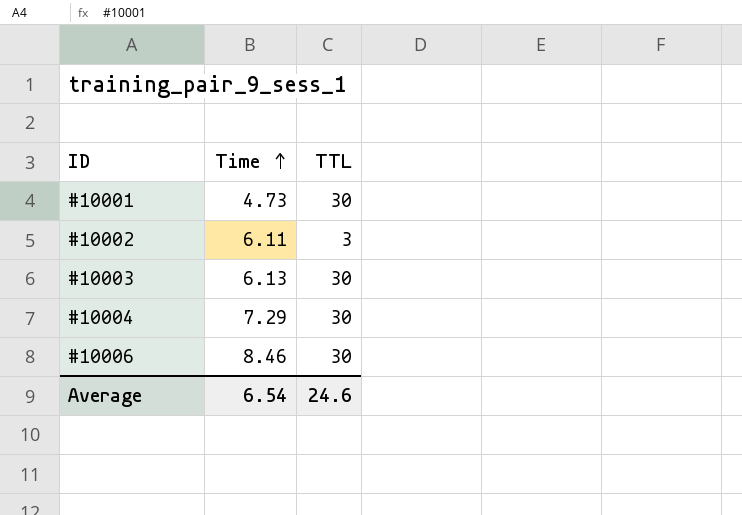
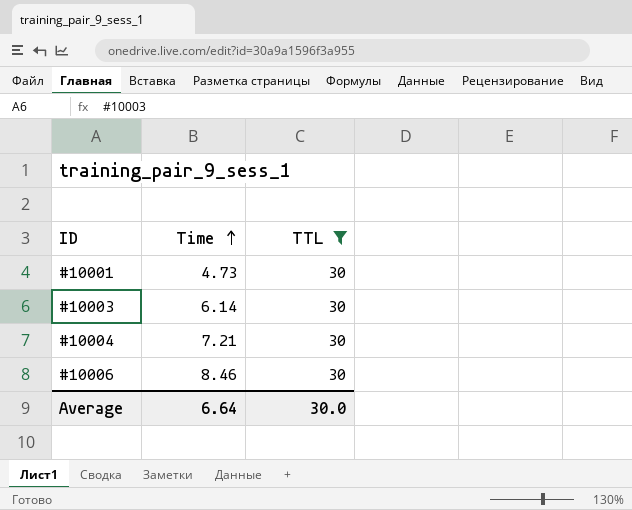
filter: none -> TTL = 30
#10003 | Time: 6.13 -> 6.14
#10004 | Time: 7.29 -> 7.21
Average | Time: 6.54 -> 6.64
Average | TTL: 24.6 -> 30.0

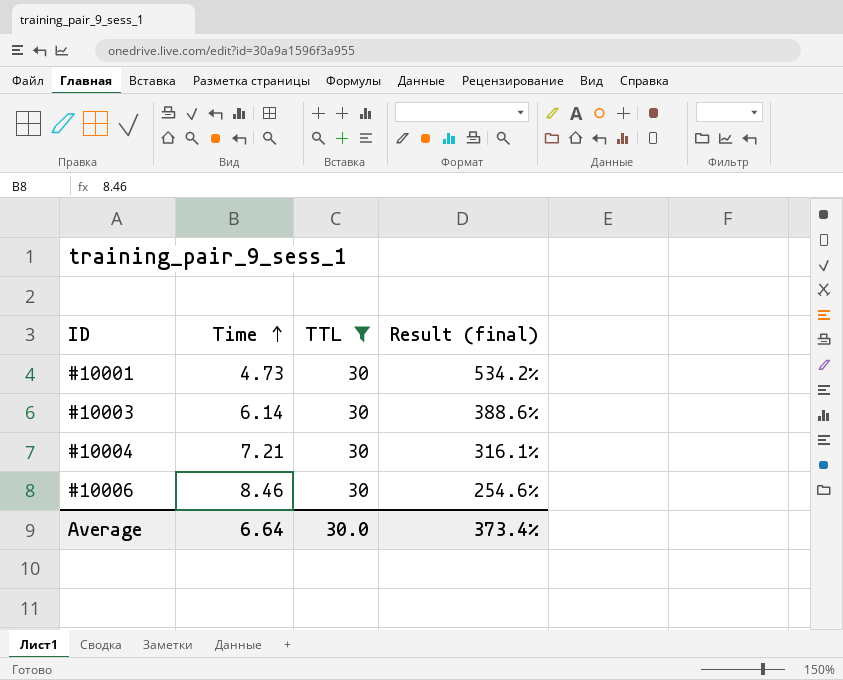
column Result (final) | formula: none -> ([TTL] - [Time]) / [Time]

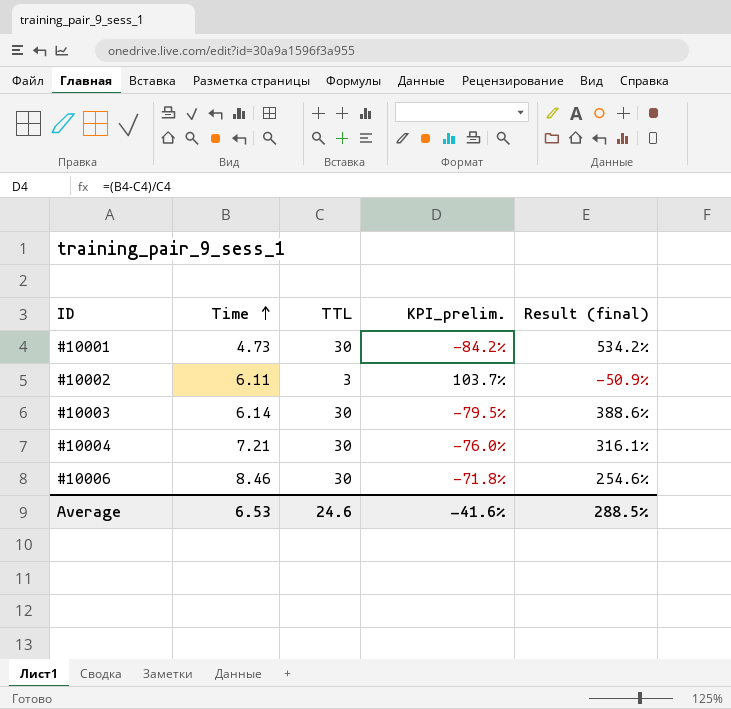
filter: TTL = 30 -> none
column KPI_prelim. | formula: none -> ([Time] - [TTL]) / [TTL]
Average | Time: 6.64 -> 6.53
Average | TTL: 30.0 -> 24.6
Average | Result (final): 373.4% -> 288.5%

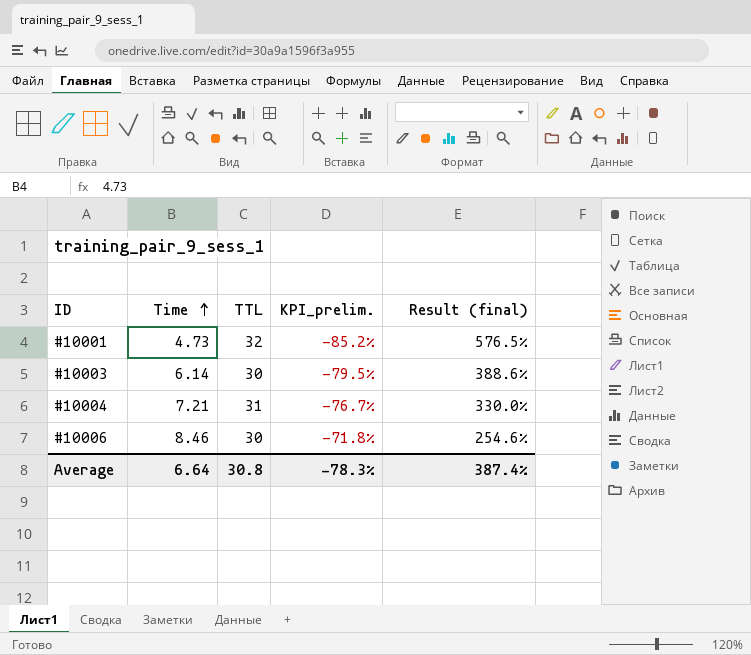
row #10002: 6.11 | 3 | 103.7% | -50.9% -> none
#10001 | TTL: 30 -> 32
#10001 | KPI_prelim.: -84.2% -> -85.2%
#10001 | Result (final): 534.2% -> 576.5%
#10004 | TTL: 30 -> 31
#10004 | KPI_prelim.: -76.0% -> -76.7%
#10004 | Result (final): 316.1% -> 330.0%
Average | Time: 6.53 -> 6.64
Average | TTL: 24.6 -> 30.8
Average | KPI_prelim.: -41.6% -> -78.3%
Average | Result (final): 288.5% -> 387.4%

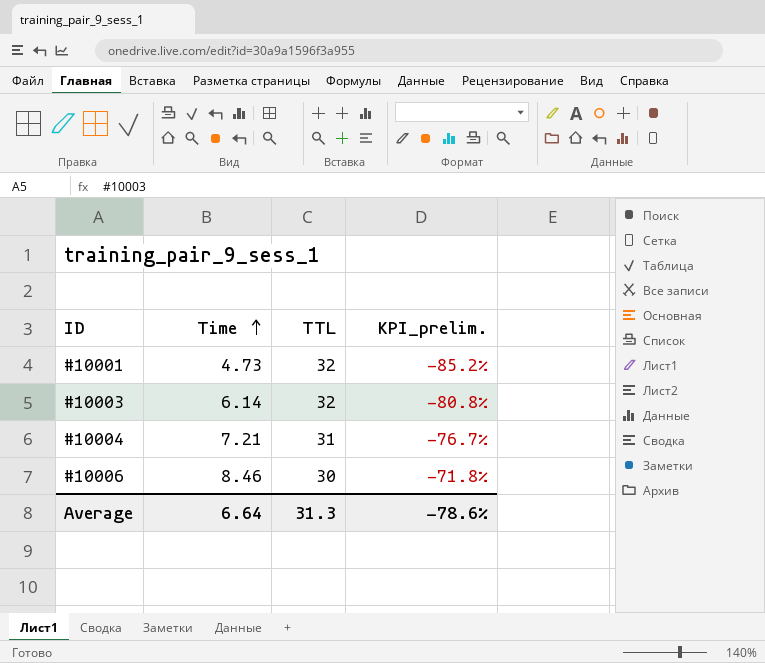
column Result (final) | formula: ([TTL] - [Time]) / [Time] -> none
#10003 | TTL: 30 -> 32
#10003 | KPI_prelim.: -79.5% -> -80.8%
Average | TTL: 30.8 -> 31.3
Average | KPI_prelim.: -78.3% -> -78.6%

